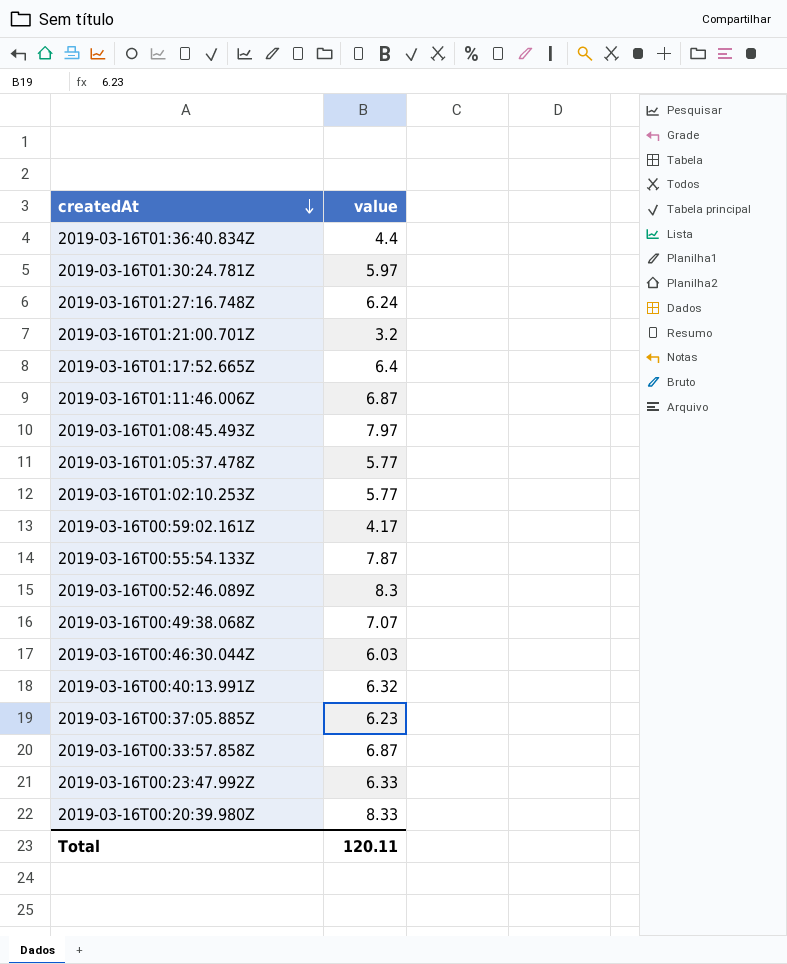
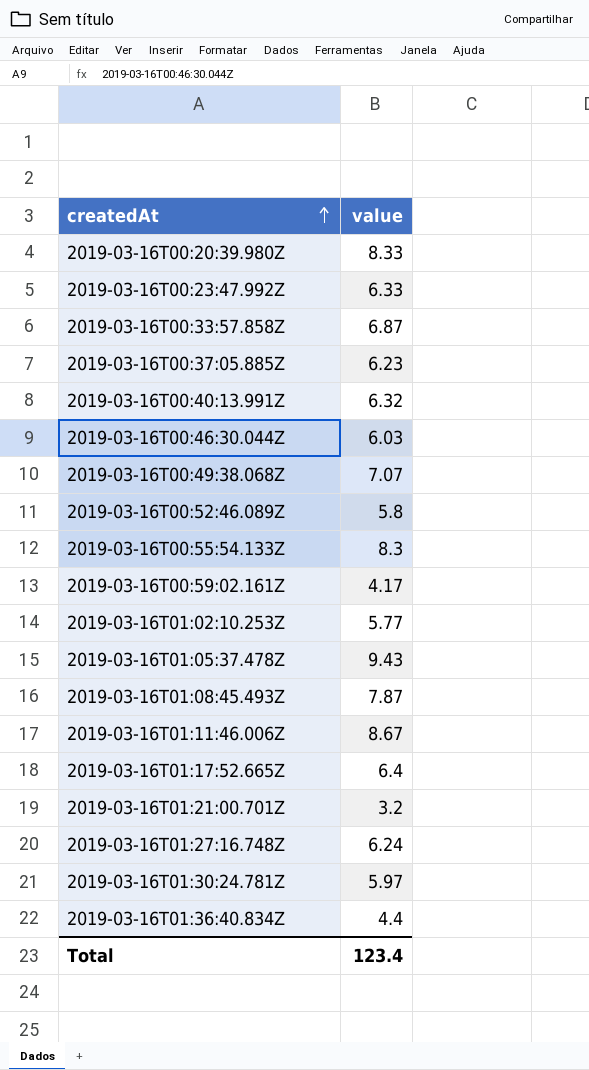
row order: createdAt descending -> createdAt ascending
2019-03-16T00:52:46.089Z | value: 8.3 -> 5.8
2019-03-16T00:55:54.133Z | value: 7.87 -> 8.3
2019-03-16T01:05:37.478Z | value: 5.77 -> 9.43
2019-03-16T01:08:45.493Z | value: 7.97 -> 7.87
2019-03-16T01:11:46.006Z | value: 6.87 -> 8.67
Total | value: 120.11 -> 123.4

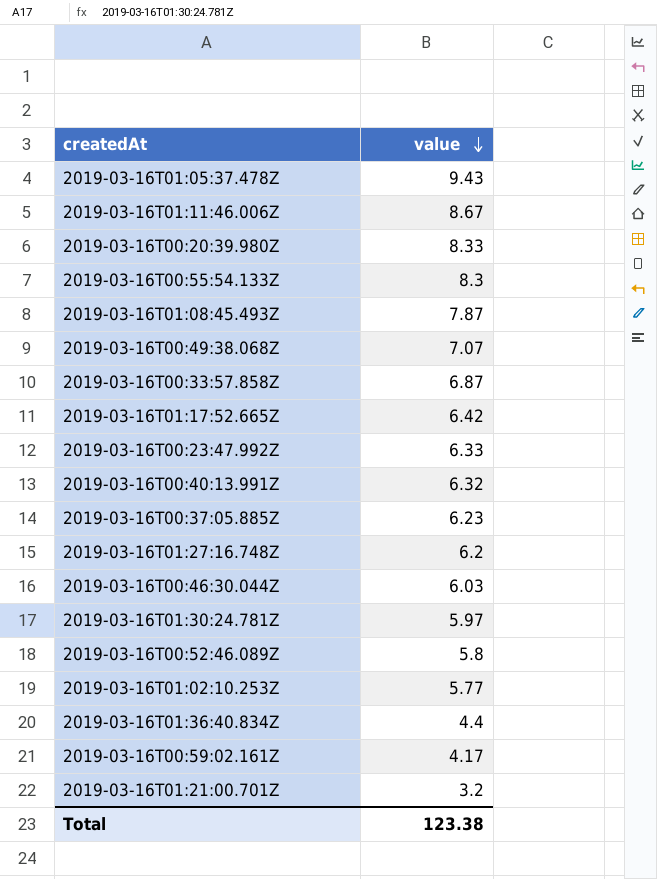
row order: createdAt ascending -> value descending
2019-03-16T01:17:52.665Z | value: 6.4 -> 6.42
2019-03-16T01:27:16.748Z | value: 6.24 -> 6.2
Total | value: 123.4 -> 123.38

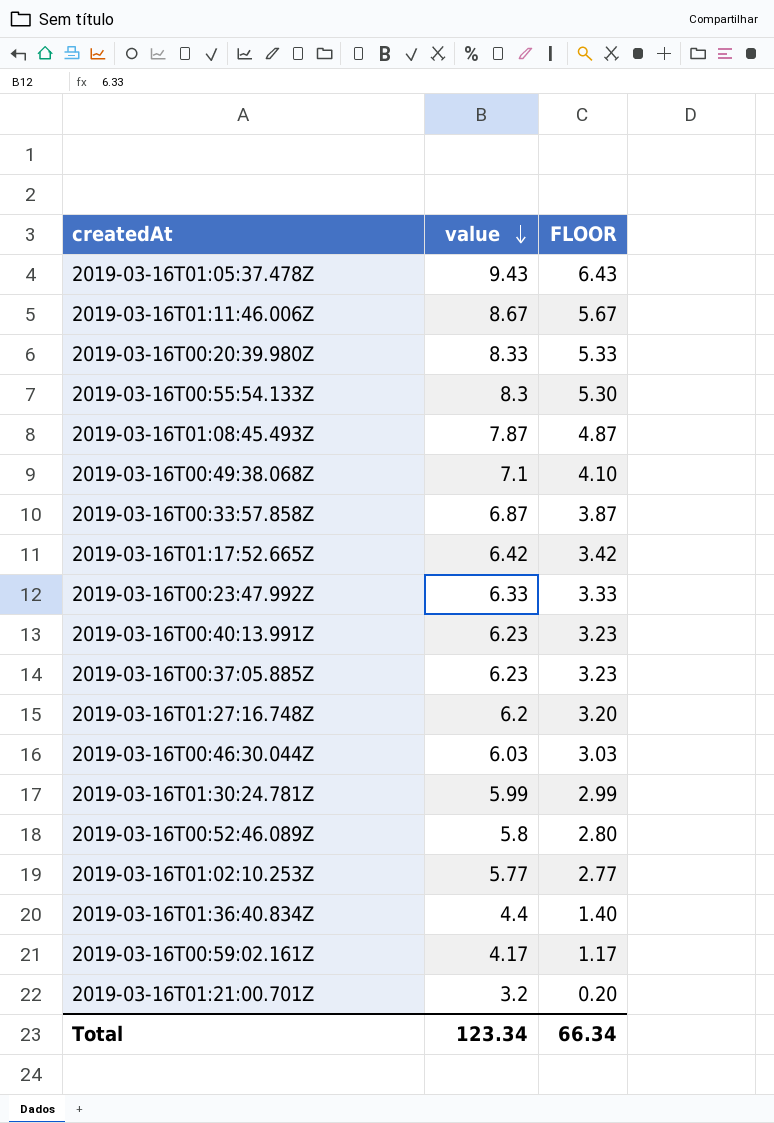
column FLOOR | formula: none -> [value] - 3
2019-03-16T00:49:38.068Z | value: 7.07 -> 7.1
2019-03-16T00:40:13.991Z | value: 6.32 -> 6.23
2019-03-16T01:30:24.781Z | value: 5.97 -> 5.99
Total | value: 123.38 -> 123.34

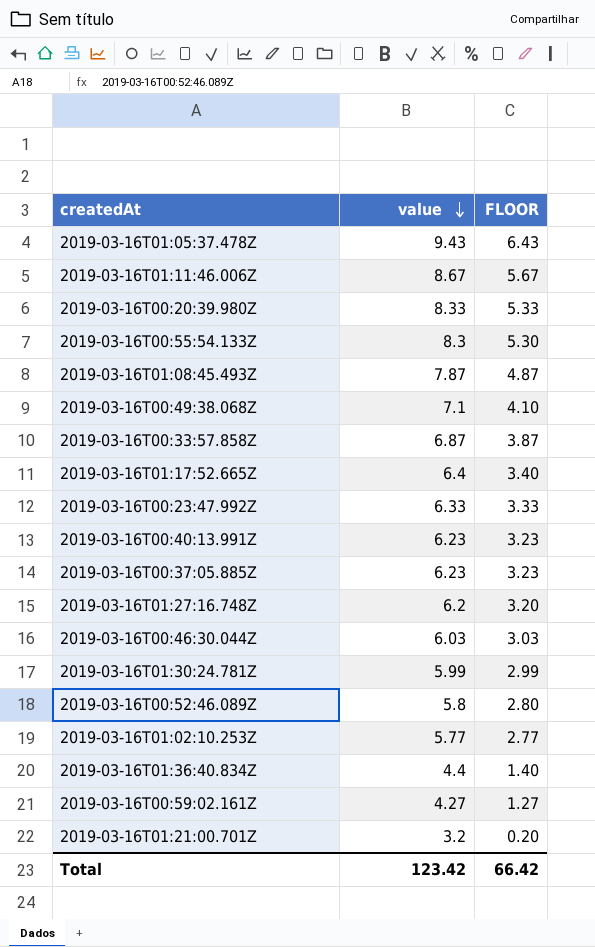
2019-03-16T01:17:52.665Z | value: 6.42 -> 6.4
2019-03-16T01:17:52.665Z | FLOOR: 3.42 -> 3.40
2019-03-16T00:59:02.161Z | value: 4.17 -> 4.27
2019-03-16T00:59:02.161Z | FLOOR: 1.17 -> 1.27
Total | value: 123.34 -> 123.42
Total | FLOOR: 66.34 -> 66.42

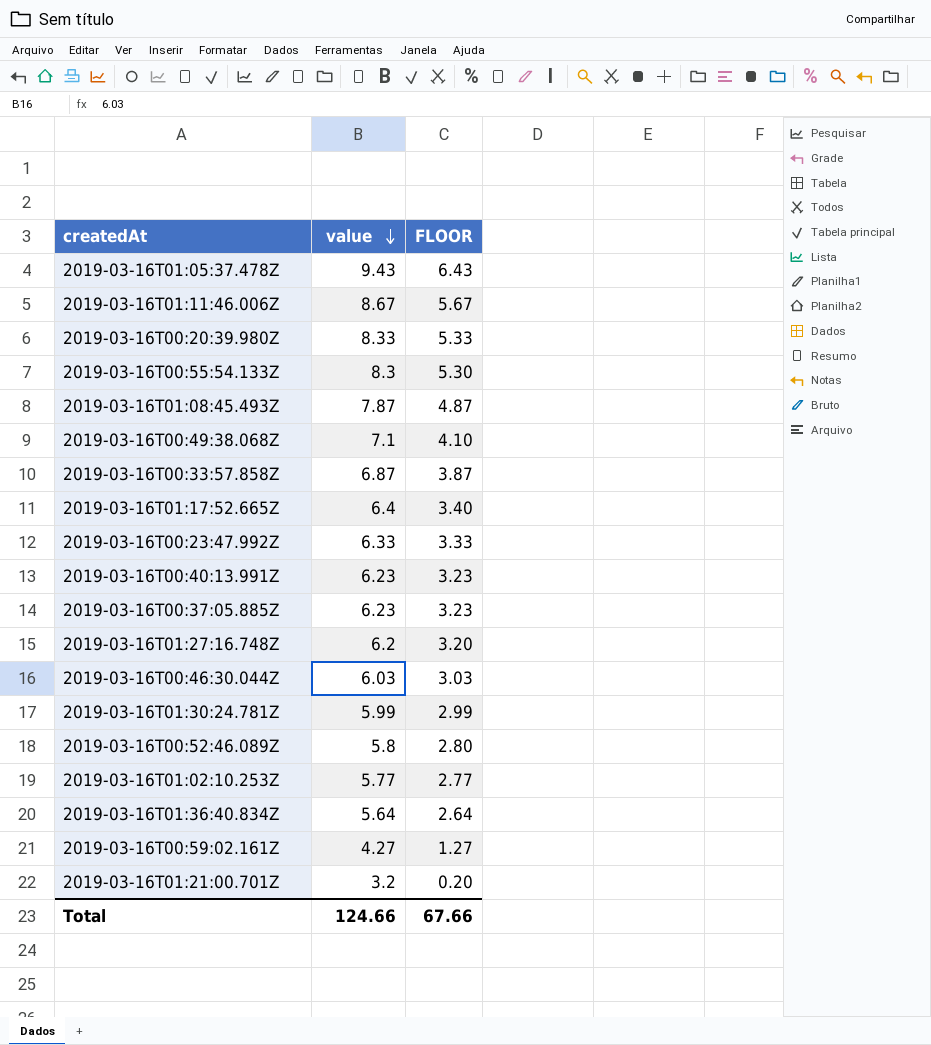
2019-03-16T01:36:40.834Z | value: 4.4 -> 5.64
2019-03-16T01:36:40.834Z | FLOOR: 1.40 -> 2.64
Total | value: 123.42 -> 124.66
Total | FLOOR: 66.42 -> 67.66

